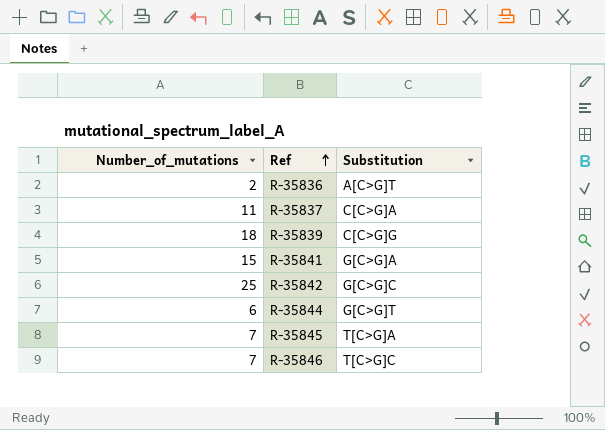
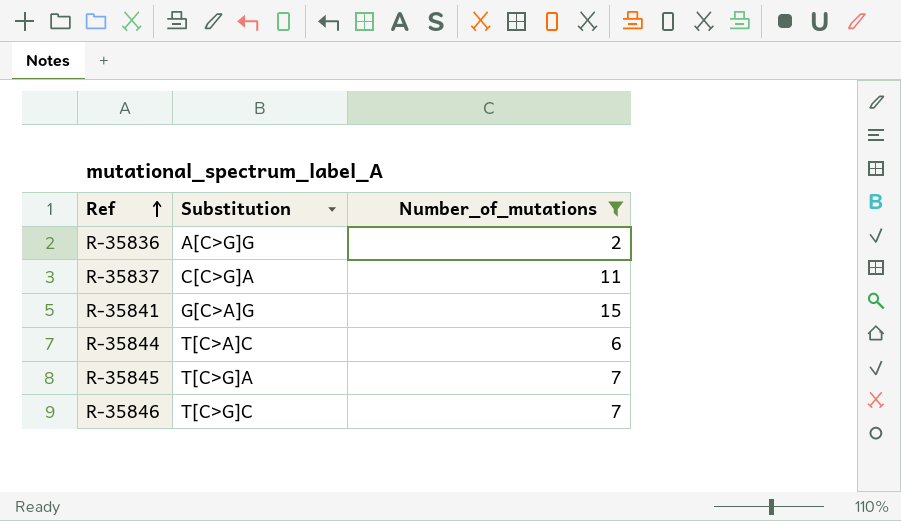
filter: none -> Number_of_mutations <= 15
column Number_of_mutations | position: 1 -> 3
R-35836 | Substitution: A[C>G]T -> A[C>G]G
R-35841 | Substitution: G[C>G]A -> G[C>A]G
R-35844 | Substitution: G[C>G]T -> T[C>A]C

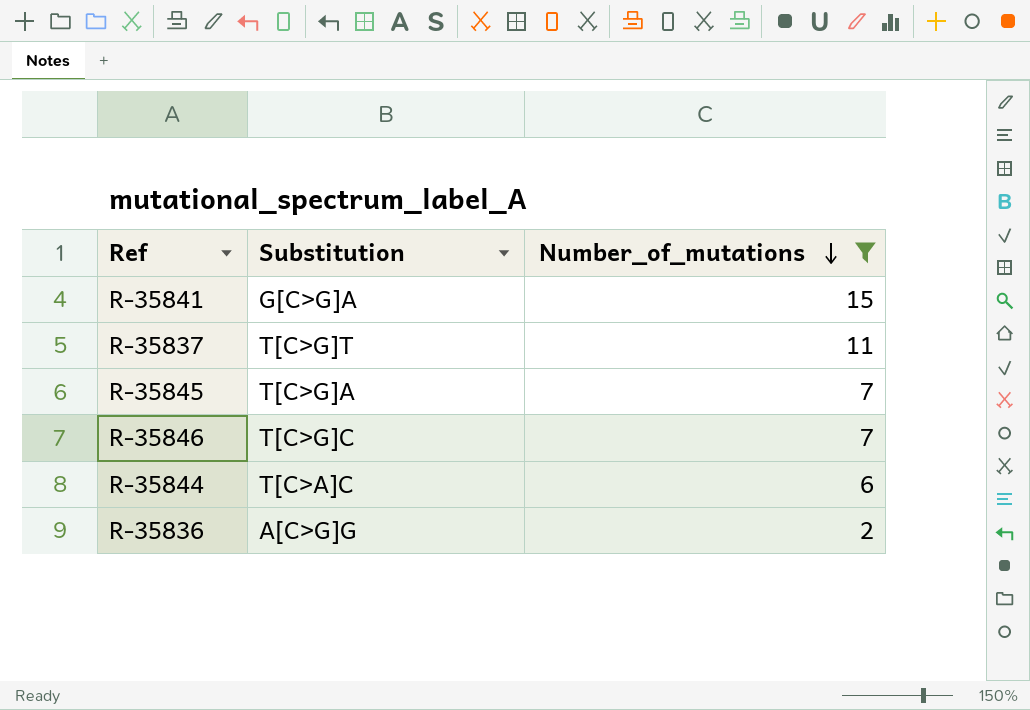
row order: Ref ascending -> Number_of_mutations descending
R-35841 | Substitution: G[C>A]G -> G[C>G]A
R-35837 | Substitution: C[C>G]A -> T[C>G]T

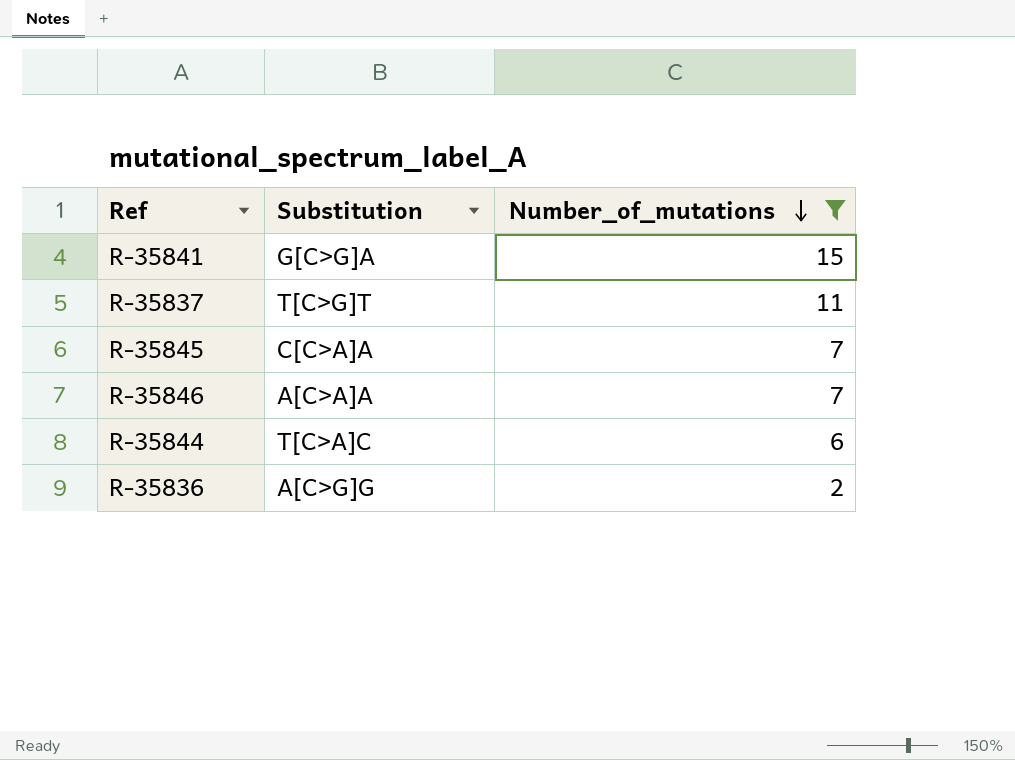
R-35845 | Substitution: T[C>G]A -> C[C>A]A
R-35846 | Substitution: T[C>G]C -> A[C>A]A

